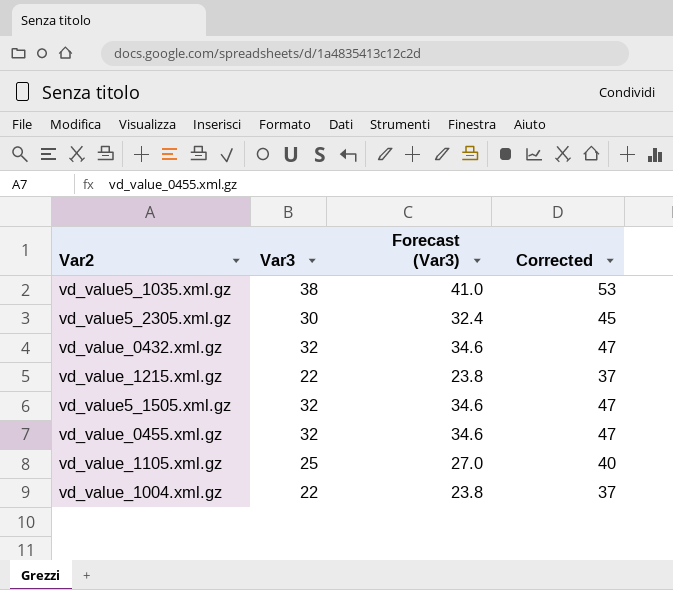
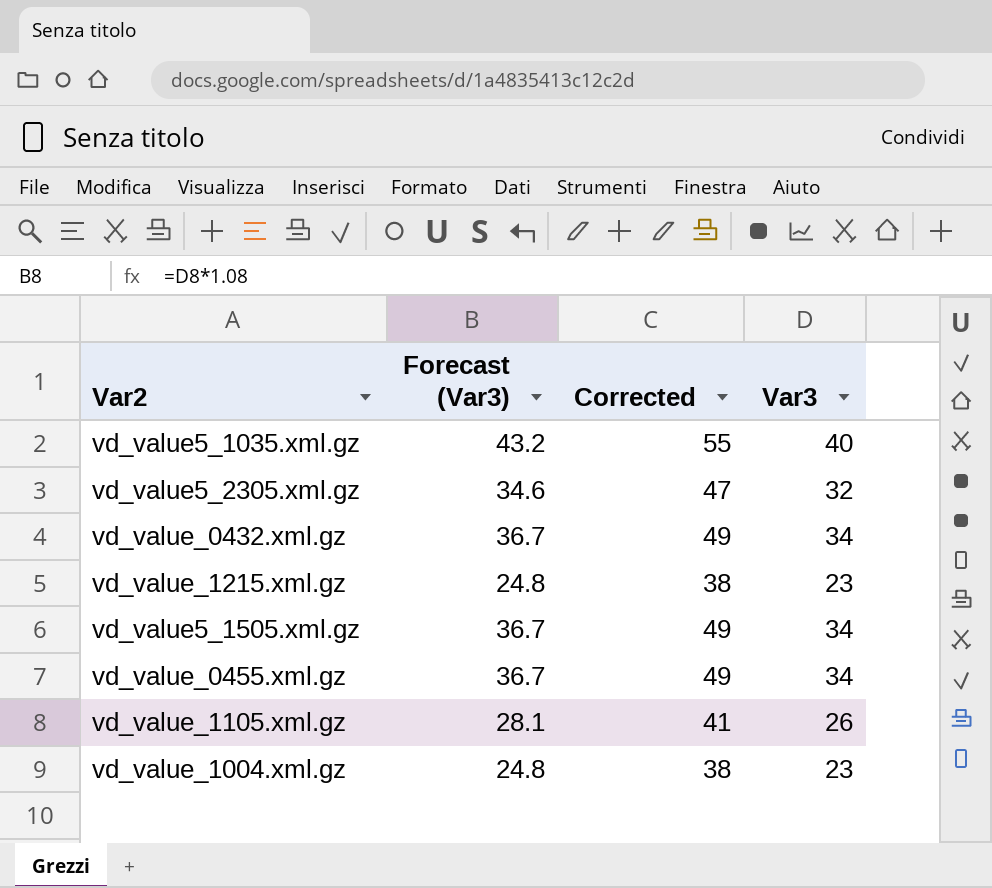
column Var3 | position: 2 -> 4
vd_value5_1035.xml.gz | Forecast (Var3): 41.0 -> 43.2
vd_value5_1035.xml.gz | Corrected: 53 -> 55
vd_value5_1035.xml.gz | Var3: 38 -> 40
vd_value5_2305.xml.gz | Forecast (Var3): 32.4 -> 34.6
vd_value5_2305.xml.gz | Corrected: 45 -> 47
vd_value5_2305.xml.gz | Var3: 30 -> 32
vd_value_0432.xml.gz | Forecast (Var3): 34.6 -> 36.7
vd_value_0432.xml.gz | Corrected: 47 -> 49
vd_value_0432.xml.gz | Var3: 32 -> 34
vd_value_1215.xml.gz | Forecast (Var3): 23.8 -> 24.8
vd_value_1215.xml.gz | Corrected: 37 -> 38
vd_value_1215.xml.gz | Var3: 22 -> 23
vd_value5_1505.xml.gz | Forecast (Var3): 34.6 -> 36.7
vd_value5_1505.xml.gz | Corrected: 47 -> 49
vd_value5_1505.xml.gz | Var3: 32 -> 34
vd_value_0455.xml.gz | Forecast (Var3): 34.6 -> 36.7
vd_value_0455.xml.gz | Corrected: 47 -> 49
vd_value_0455.xml.gz | Var3: 32 -> 34
vd_value_1105.xml.gz | Forecast (Var3): 27.0 -> 28.1
vd_value_1105.xml.gz | Corrected: 40 -> 41
vd_value_1105.xml.gz | Var3: 25 -> 26
vd_value_1004.xml.gz | Forecast (Var3): 23.8 -> 24.8
vd_value_1004.xml.gz | Corrected: 37 -> 38
vd_value_1004.xml.gz | Var3: 22 -> 23

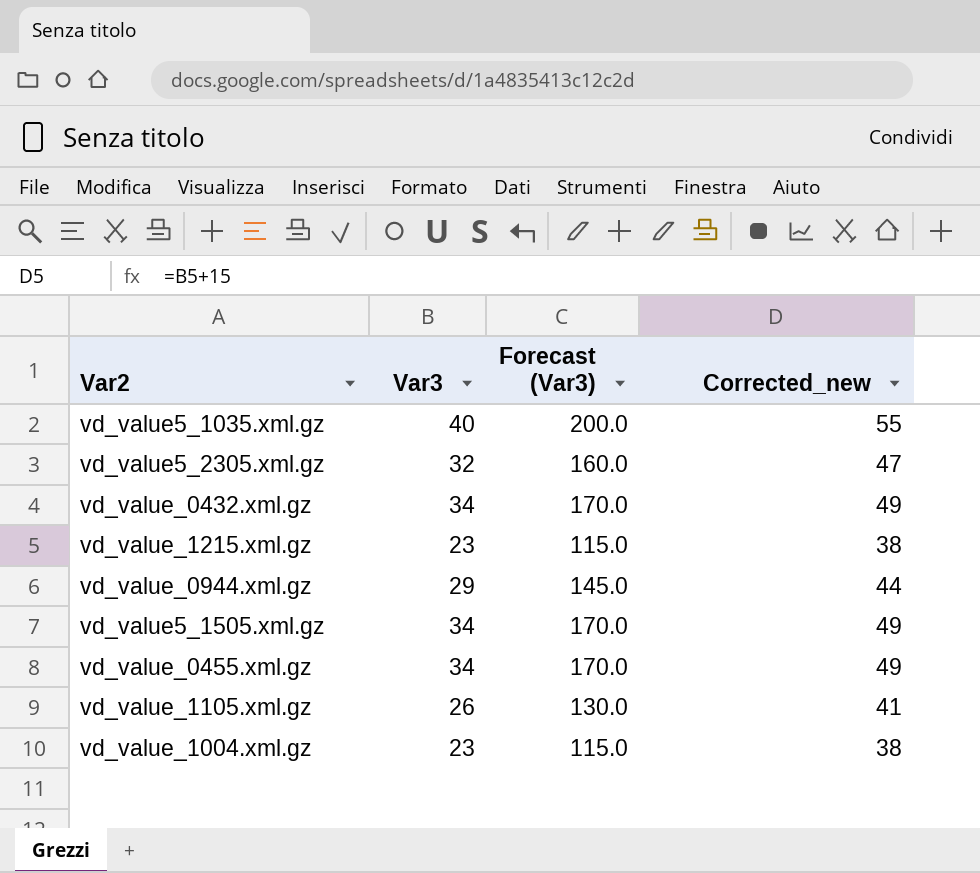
column Var3 | position: 4 -> 2
column Forecast (Var3) | formula: [Var3] * 1.08 -> [Var3] * 5
column name: Corrected -> Corrected_new
row vd_value_0944.xml.gz: none -> 29 | 145.0 | 44

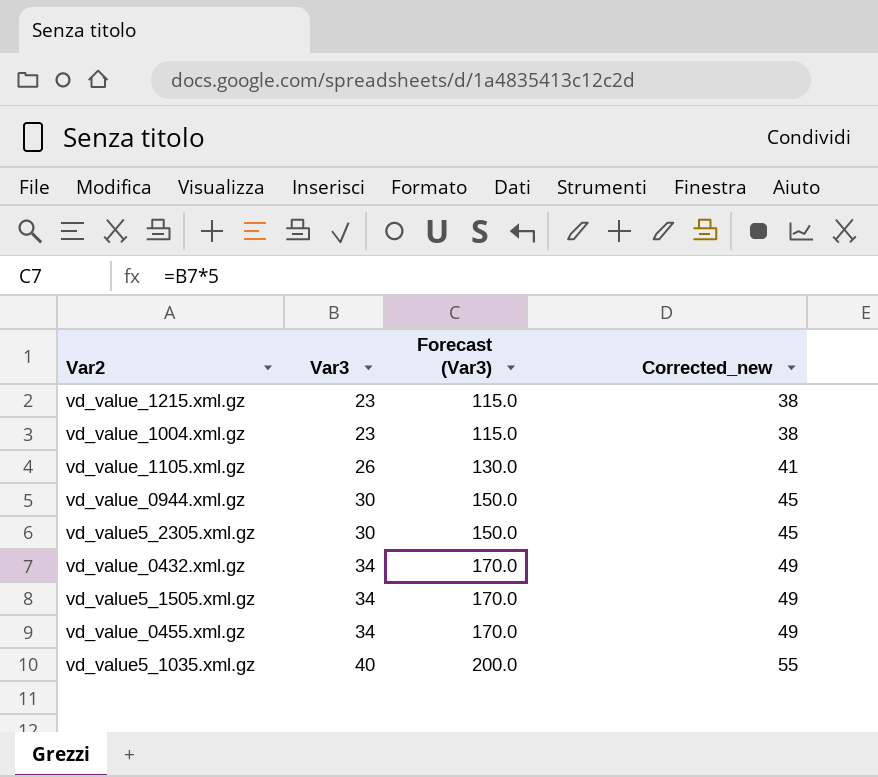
row order: none -> Var3 ascending
vd_value_0944.xml.gz | Var3: 29 -> 30
vd_value_0944.xml.gz | Forecast (Var3): 145.0 -> 150.0
vd_value_0944.xml.gz | Corrected_new: 44 -> 45
vd_value5_2305.xml.gz | Var3: 32 -> 30
vd_value5_2305.xml.gz | Forecast (Var3): 160.0 -> 150.0
vd_value5_2305.xml.gz | Corrected_new: 47 -> 45

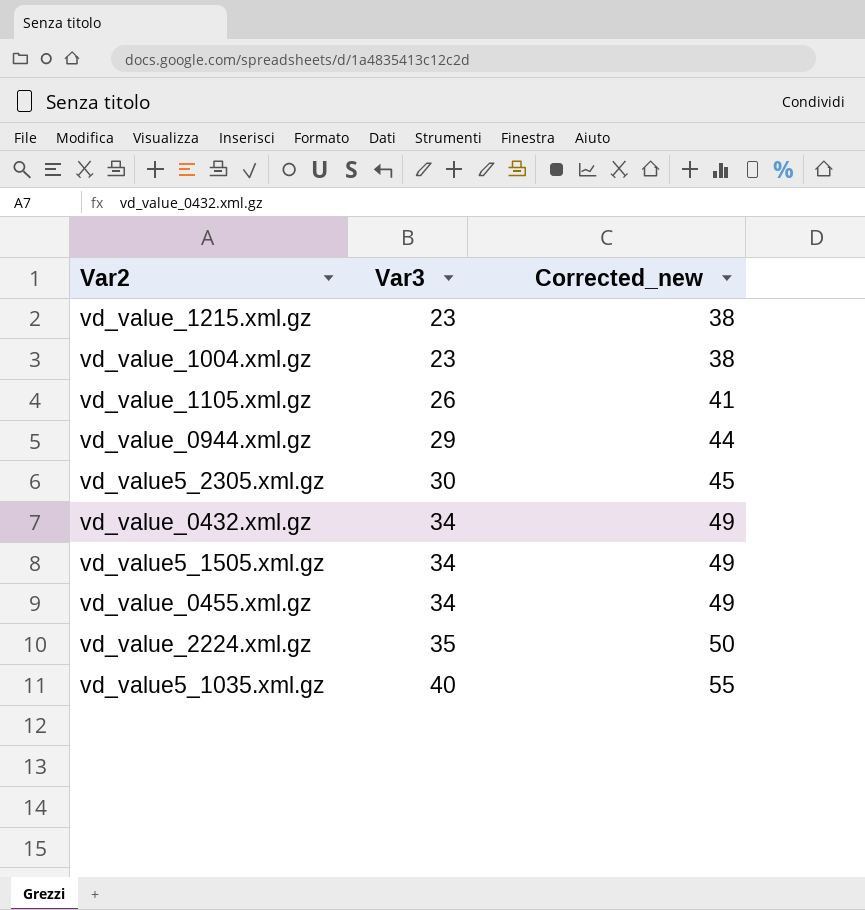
column Forecast (Var3) | formula: [Var3] * 5 -> none
vd_value_0944.xml.gz | Var3: 30 -> 29
vd_value_0944.xml.gz | Corrected_new: 45 -> 44
row vd_value_2224.xml.gz: none -> 35 | 50

